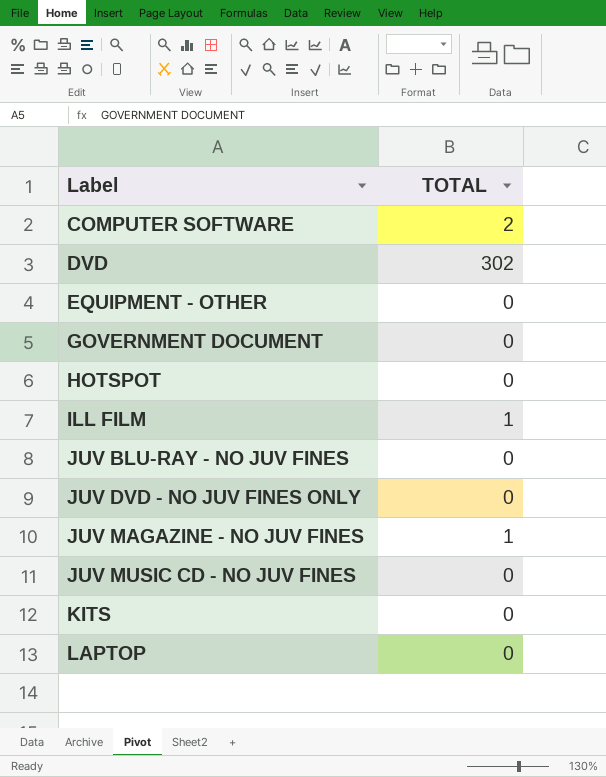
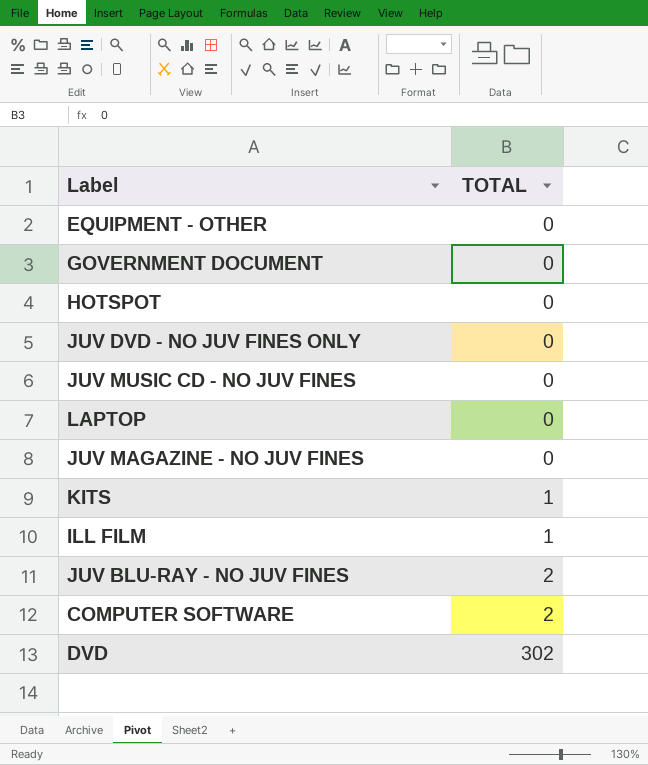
row order: Label ascending -> TOTAL ascending
JUV MAGAZINE - NO JUV FINES | TOTAL: 1 -> 0
KITS | TOTAL: 0 -> 1
JUV BLU-RAY - NO JUV FINES | TOTAL: 0 -> 2

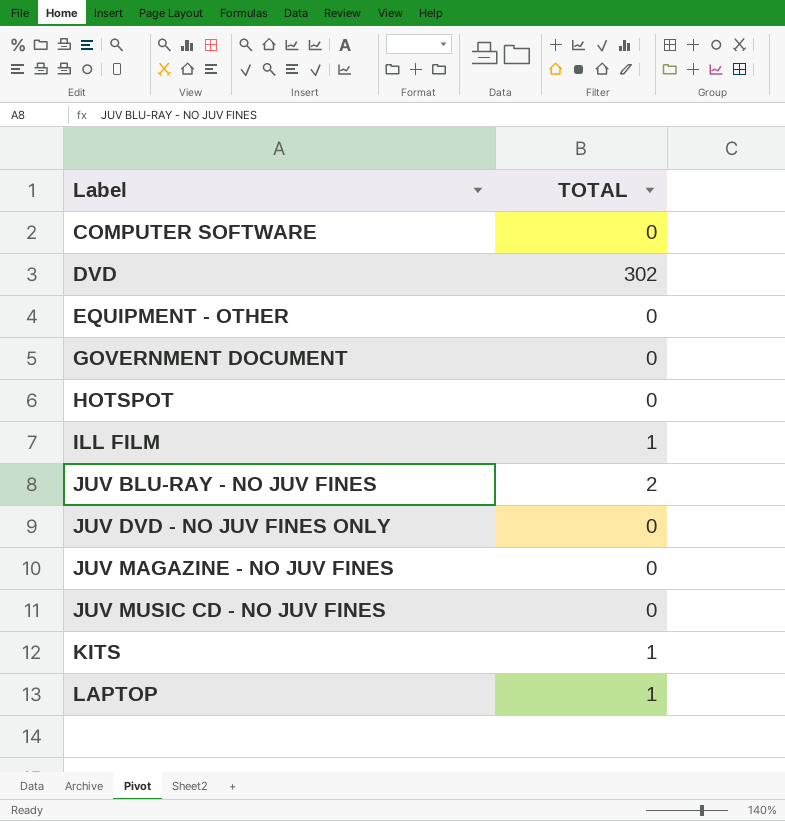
row order: TOTAL ascending -> Label ascending
COMPUTER SOFTWARE | TOTAL: 2 -> 0
LAPTOP | TOTAL: 0 -> 1

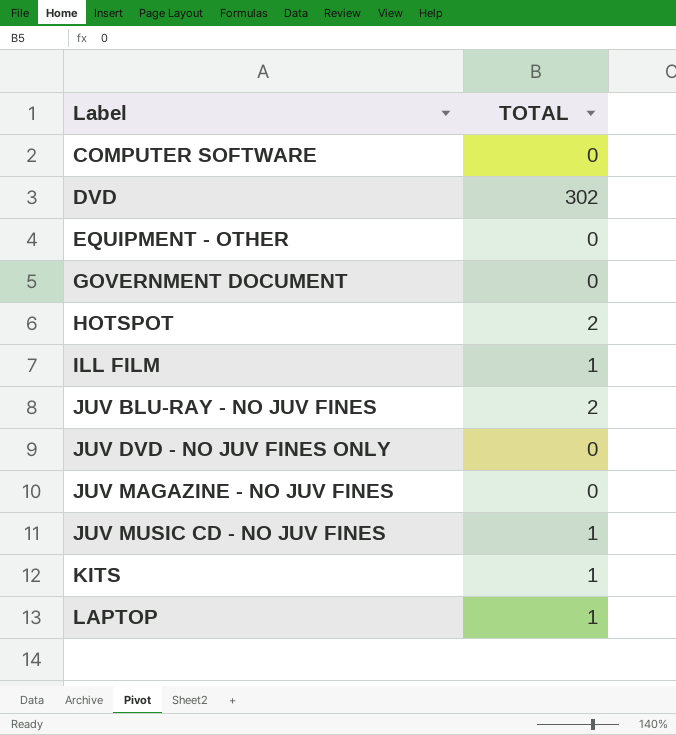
HOTSPOT | TOTAL: 0 -> 2
JUV MUSIC CD - NO JUV FINES | TOTAL: 0 -> 1

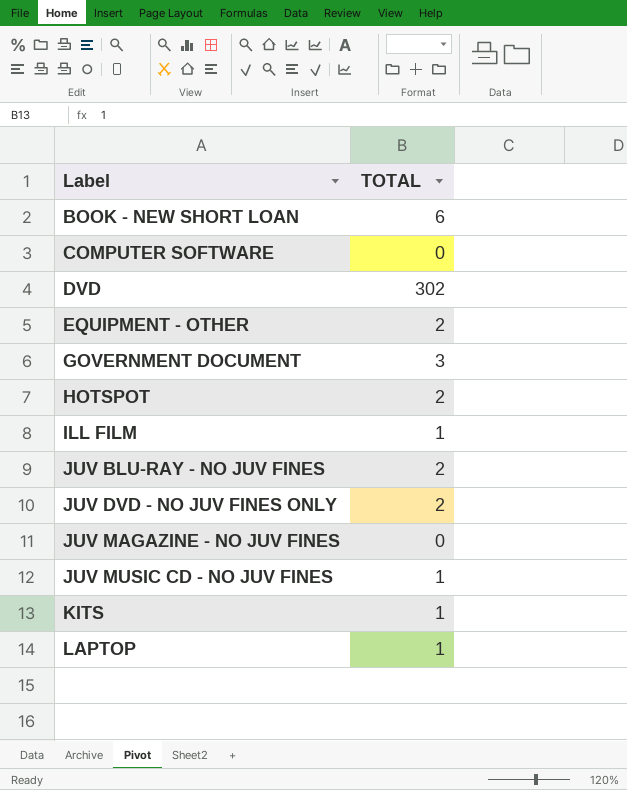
row BOOK - NEW SHORT LOAN: none -> 6
EQUIPMENT - OTHER | TOTAL: 0 -> 2
GOVERNMENT DOCUMENT | TOTAL: 0 -> 3
JUV DVD - NO JUV FINES ONLY | TOTAL: 0 -> 2

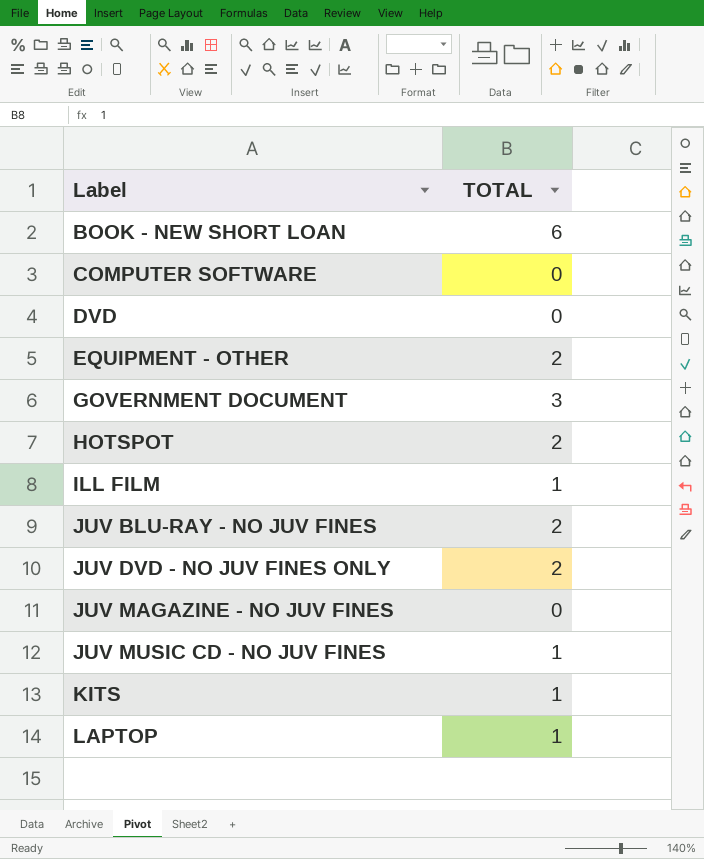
DVD | TOTAL: 302 -> 0

